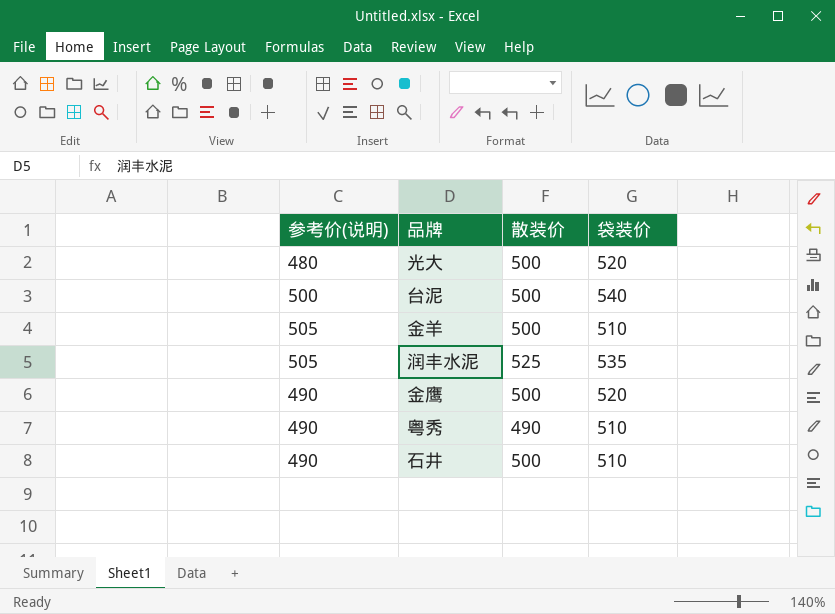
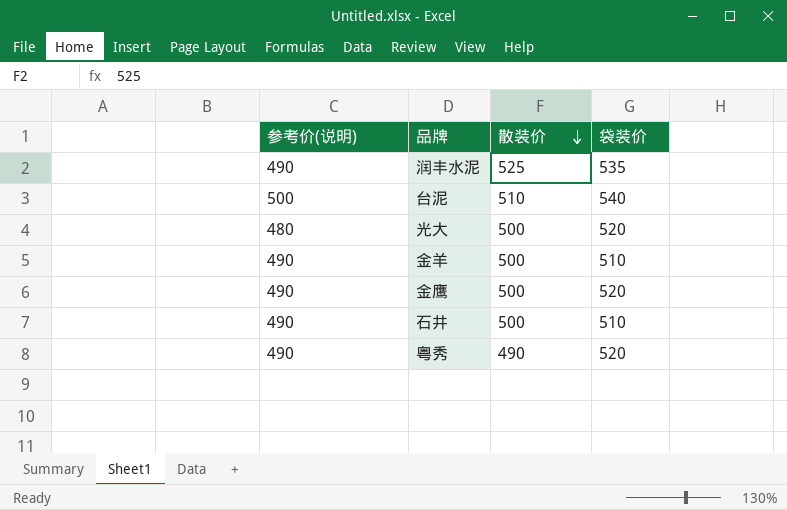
row order: none -> 散装价 descending
润丰水泥 | 参考价(说明): 505 -> 490
台泥 | 散装价: 500 -> 510
金羊 | 参考价(说明): 505 -> 490
粤秀 | 袋装价: 510 -> 520

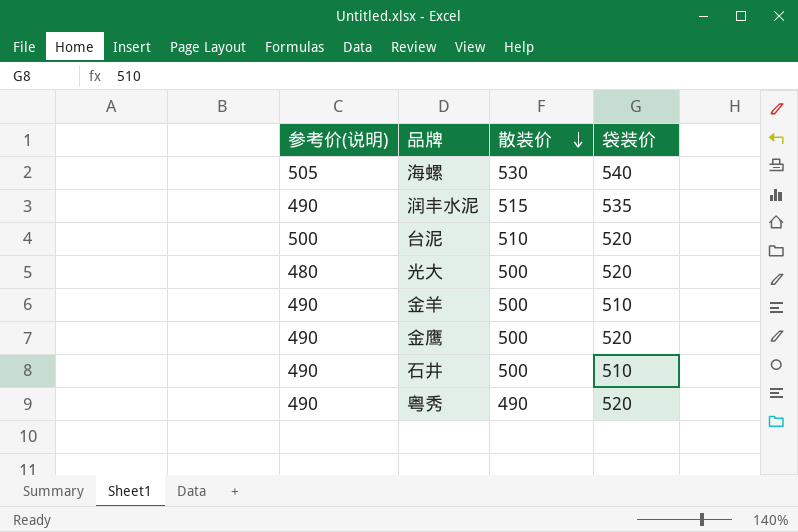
row 海螺: none -> 505 | 530 | 540
润丰水泥 | 散装价: 525 -> 515
台泥 | 袋装价: 540 -> 520

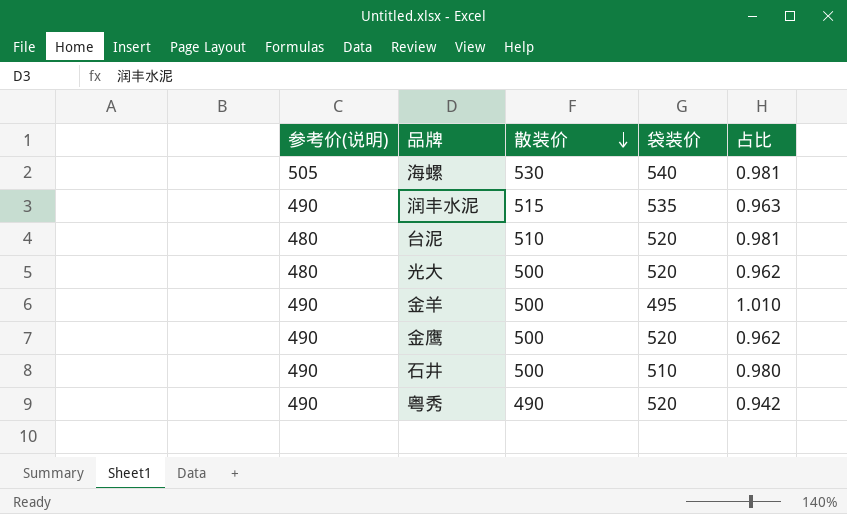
column 占比 | formula: none -> [散装价] / [袋装价]
台泥 | 参考价(说明): 500 -> 480
金羊 | 袋装价: 510 -> 495

